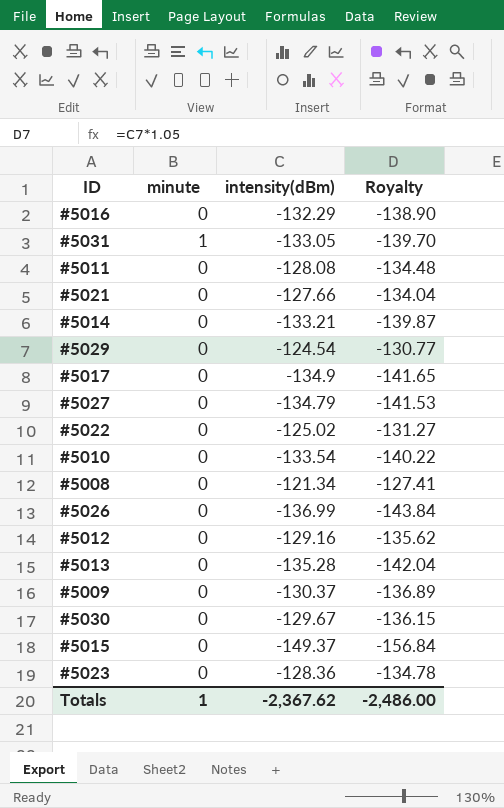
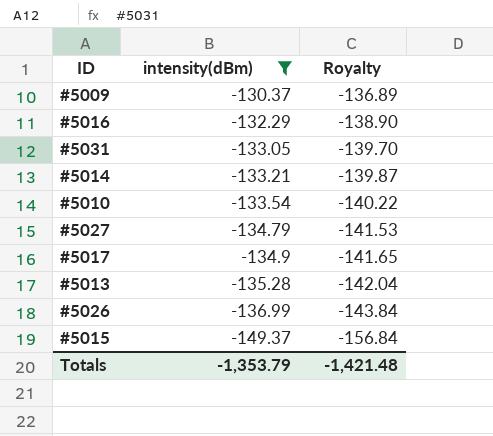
filter: none -> intensity(dBm) <= -130.37
row order: none -> intensity(dBm) descending
column minute | position: 2 -> none
Totals | intensity(dBm): -2,367.62 -> -1,353.79
Totals | Royalty: -2,486.00 -> -1,421.48

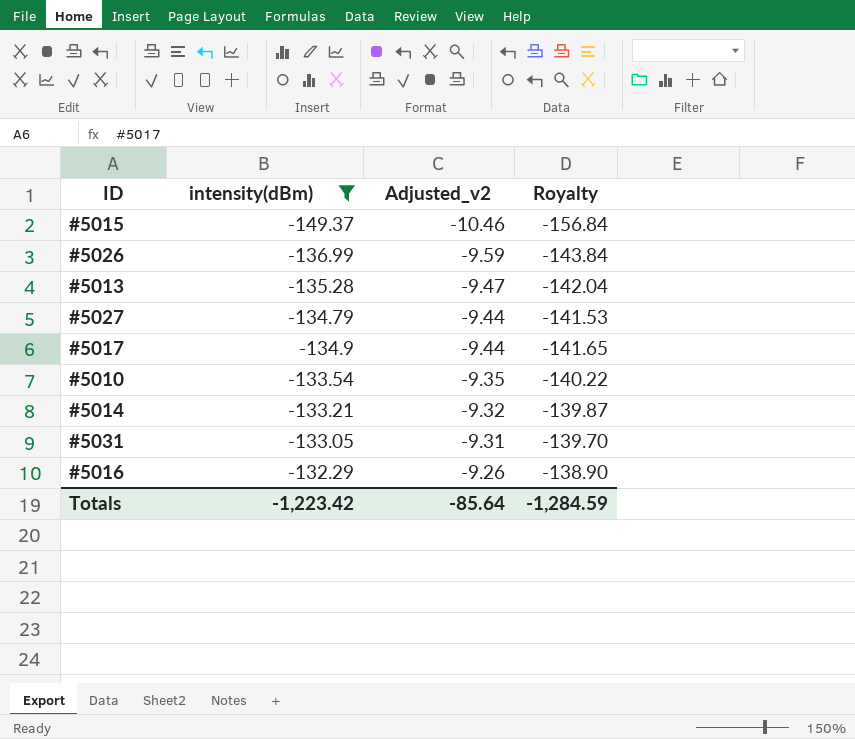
row order: intensity(dBm) descending -> Adjusted_v2 ascending
column Adjusted_v2 | formula: none -> [intensity(dBm)] * 0.07
row #5009: -130.37 | -136.89 -> none
Totals | intensity(dBm): -1,353.79 -> -1,223.42
Totals | Royalty: -1,421.48 -> -1,284.59

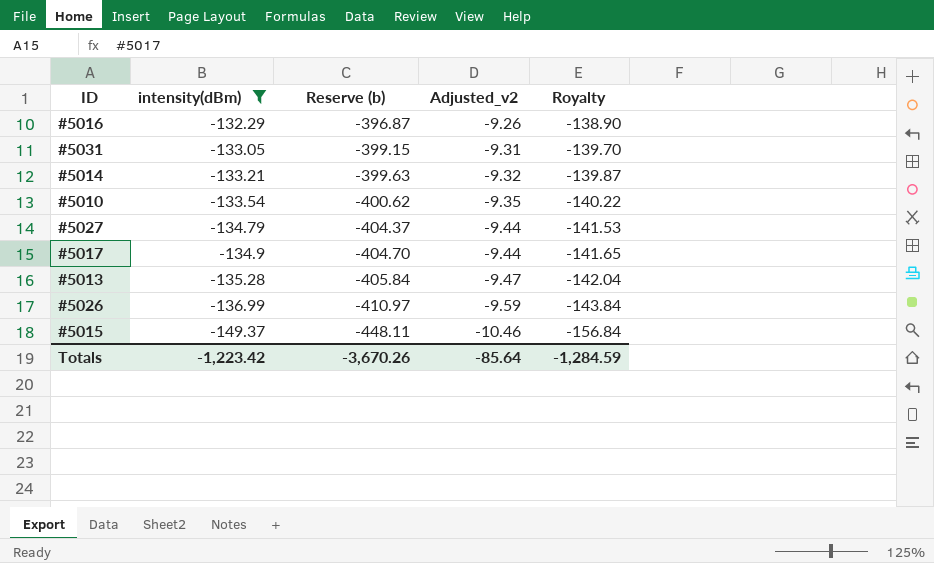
row order: Adjusted_v2 ascending -> intensity(dBm) descending
column Reserve (b) | formula: none -> [intensity(dBm)] * 3

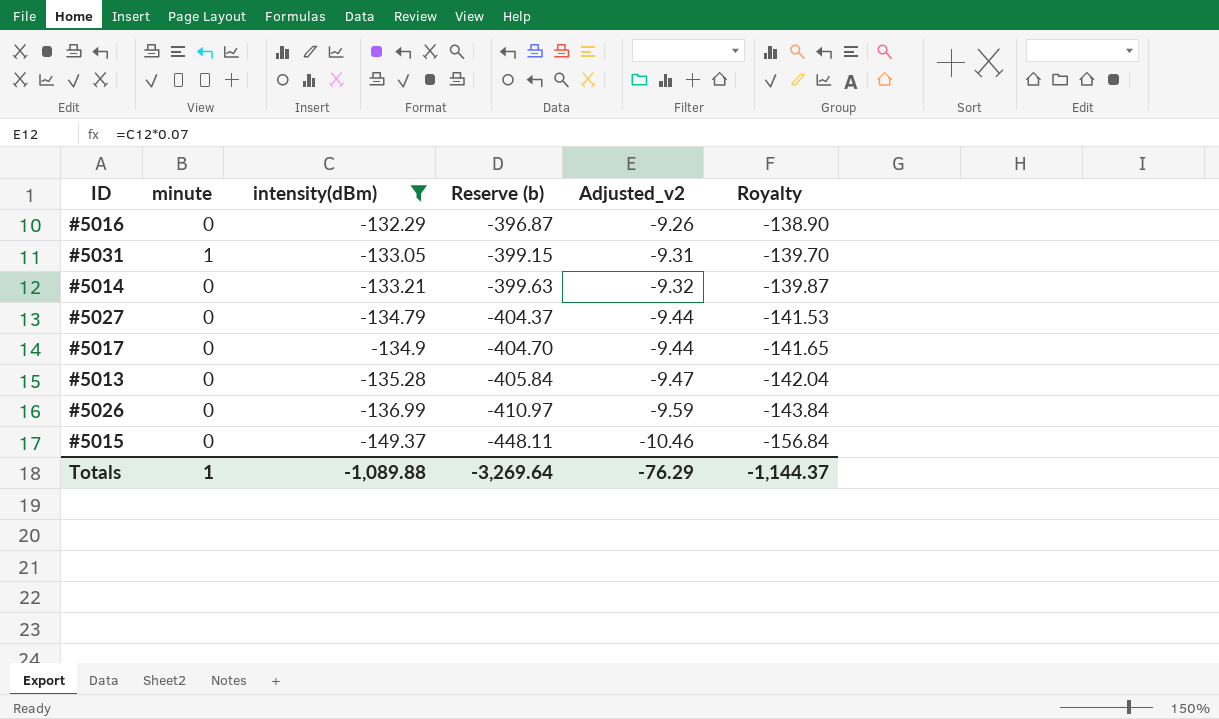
column minute | position: none -> 2
row #5010: -133.54 | -400.62 | -9.35 | -140.22 -> none
Totals | intensity(dBm): -1,223.42 -> -1,089.88
Totals | Reserve (b): -3,670.26 -> -3,269.64
Totals | Adjusted_v2: -85.64 -> -76.29
Totals | Royalty: -1,284.59 -> -1,144.37

